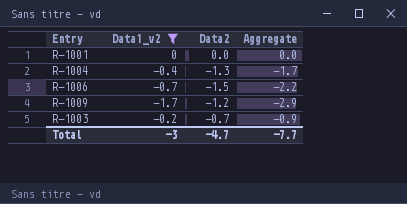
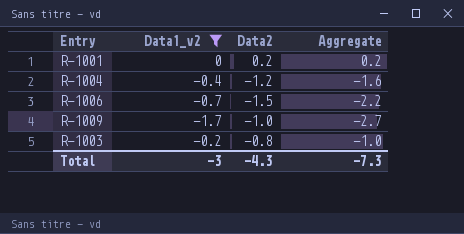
R-1001 | Data2: 0.0 -> 0.2
R-1001 | Aggregate: 0.0 -> 0.2
R-1004 | Data2: -1.3 -> -1.2
R-1004 | Aggregate: -1.7 -> -1.6
R-1009 | Data2: -1.2 -> -1.0
R-1009 | Aggregate: -2.9 -> -2.7
R-1003 | Data2: -0.7 -> -0.8
R-1003 | Aggregate: -0.9 -> -1.0
Total | Data2: -4.7 -> -4.3
Total | Aggregate: -7.7 -> -7.3

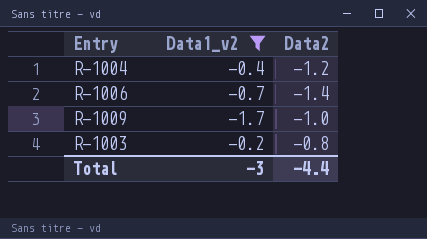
column Aggregate | formula: [Data1_v2] + [Data2] -> none
row R-1001: 0 | 0.2 | 0.2 -> none
R-1006 | Data2: -1.5 -> -1.4
Total | Data2: -4.3 -> -4.4

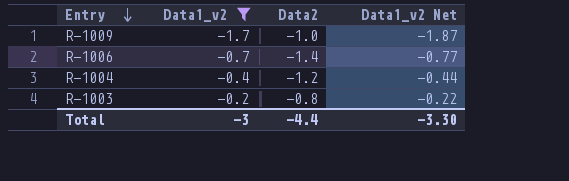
row order: none -> Entry descending
column Data1_v2 Net | formula: none -> [Data1_v2] * 1.1

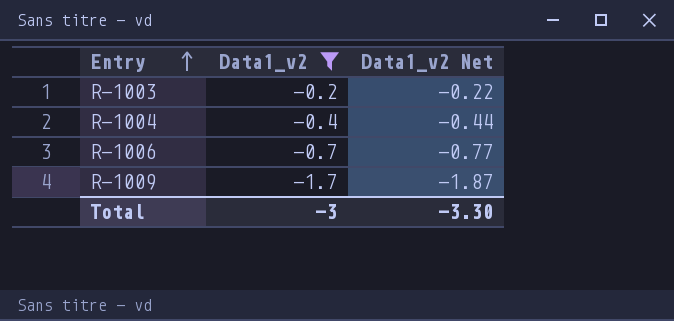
row order: Entry descending -> Entry ascending
column Data2 | position: 3 -> none

